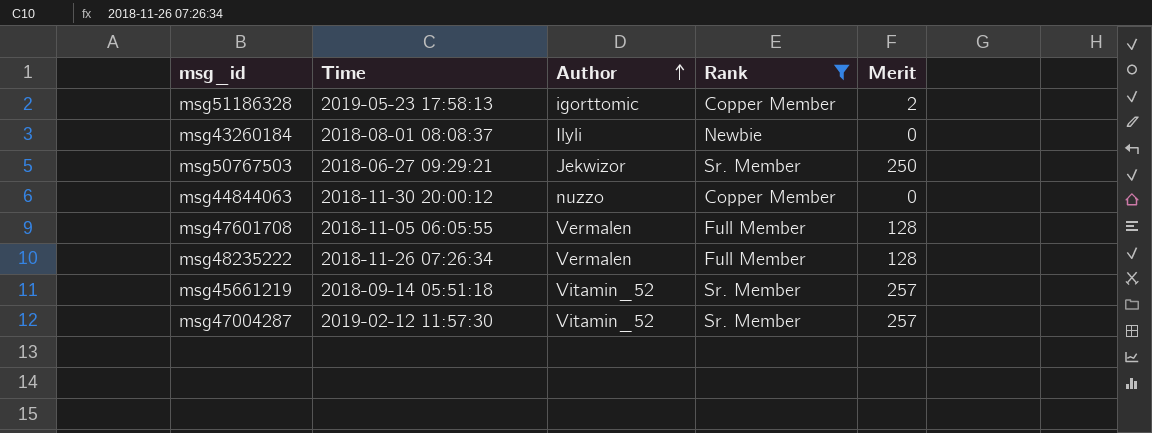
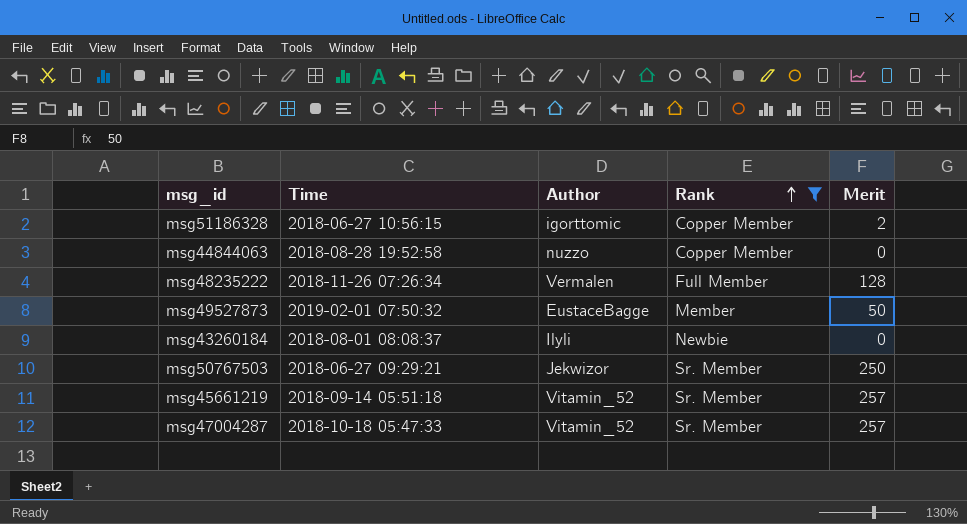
row order: Author ascending -> Rank ascending
row msg47601708: 2018-11-05 06:05:55 | Vermalen | Full Member | 128 -> none
msg51186328 | Time: 2019-05-23 17:58:13 -> 2018-06-27 10:56:15
msg44844063 | Time: 2018-11-30 20:00:12 -> 2018-08-28 19:52:58
row msg49527873: none -> 2019-02-01 07:50:32 | EustaceBagge | Member | 50
msg47004287 | Time: 2019-02-12 11:57:30 -> 2018-10-18 05:47:33

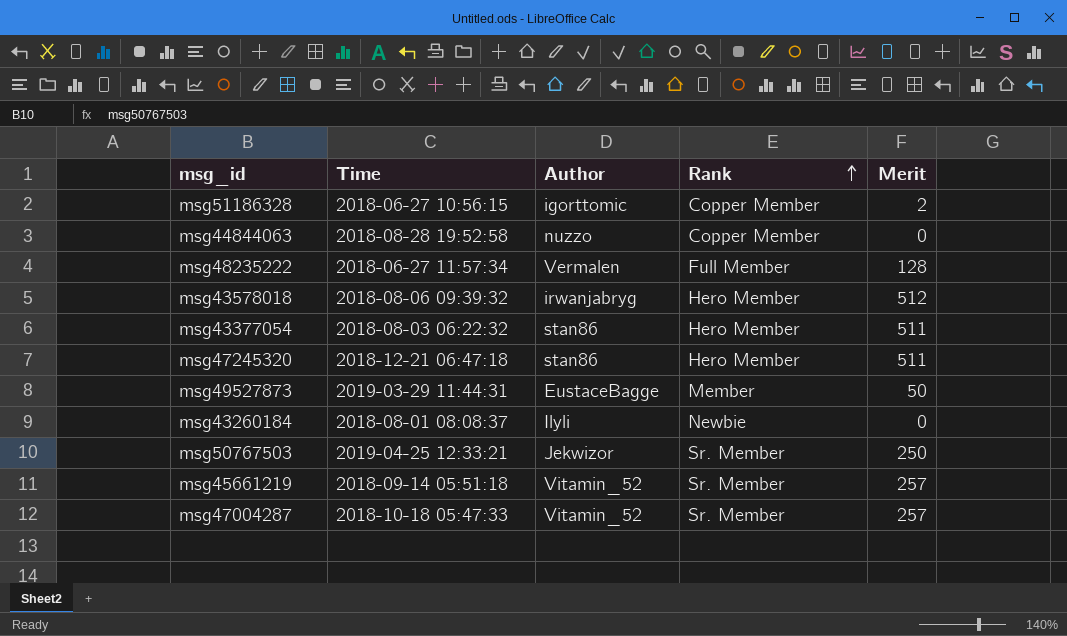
filter: Rank != Hero Member -> none
msg48235222 | Time: 2018-11-26 07:26:34 -> 2018-06-27 11:57:34
msg49527873 | Time: 2019-02-01 07:50:32 -> 2019-03-29 11:44:31
msg50767503 | Time: 2018-06-27 09:29:21 -> 2019-04-25 12:33:21

